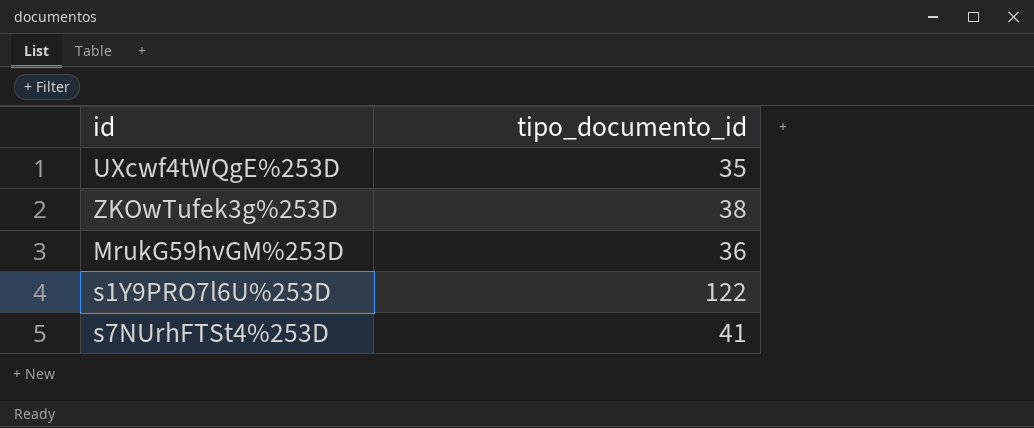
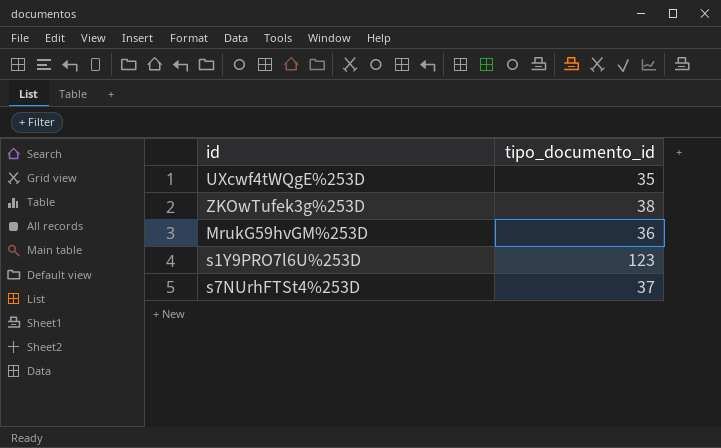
s1Y9PRO7l6U%253D | tipo_documento_id: 122 -> 123
s7NUrhFTSt4%253D | tipo_documento_id: 41 -> 37

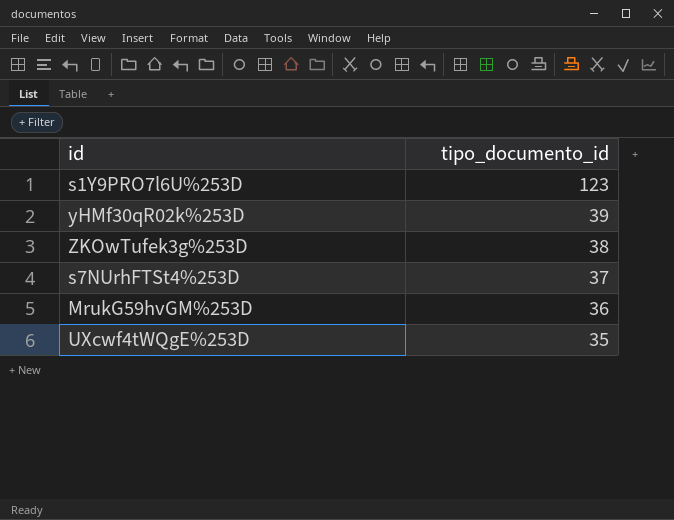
row order: none -> tipo_documento_id descending
row yHMf30qR02k%253D: none -> 39

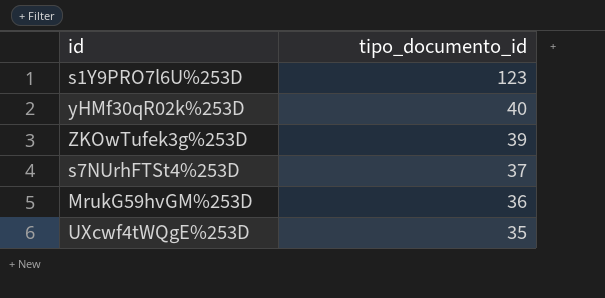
yHMf30qR02k%253D | tipo_documento_id: 39 -> 40
ZKOwTufek3g%253D | tipo_documento_id: 38 -> 39

